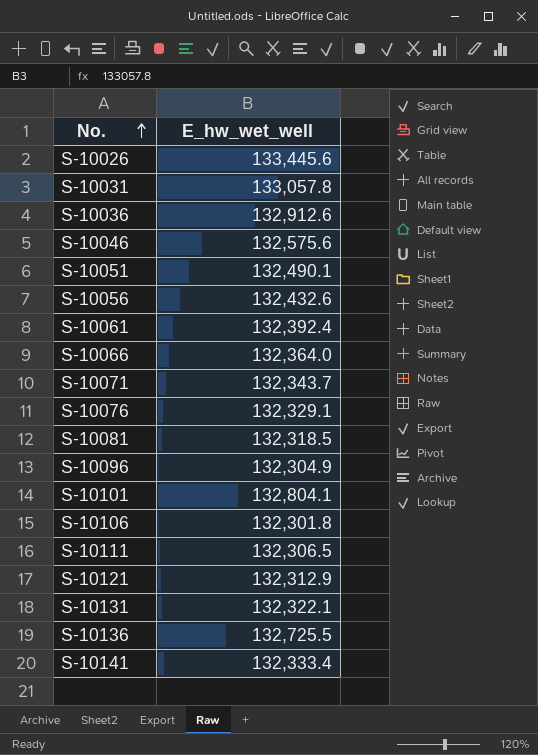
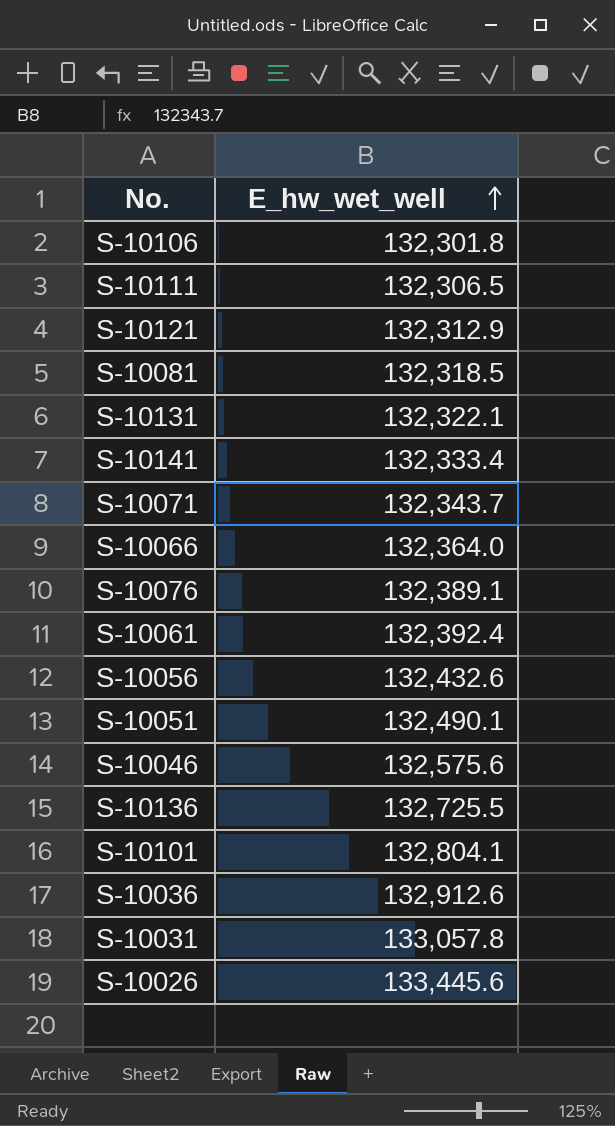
row order: No. ascending -> E_hw_wet_well ascending
row S-10096: 132,304.9 -> none
S-10076 | E_hw_wet_well: 132,329.1 -> 132,389.1

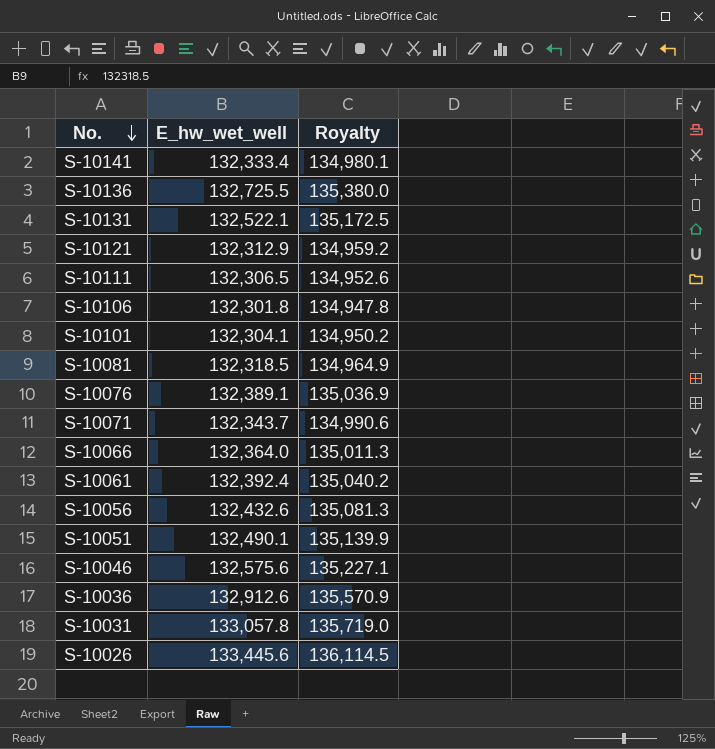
row order: E_hw_wet_well ascending -> No. descending
column Royalty | formula: none -> [E_hw_wet_well] * 1.02
S-10131 | E_hw_wet_well: 132,322.1 -> 132,522.1
S-10101 | E_hw_wet_well: 132,804.1 -> 132,304.1

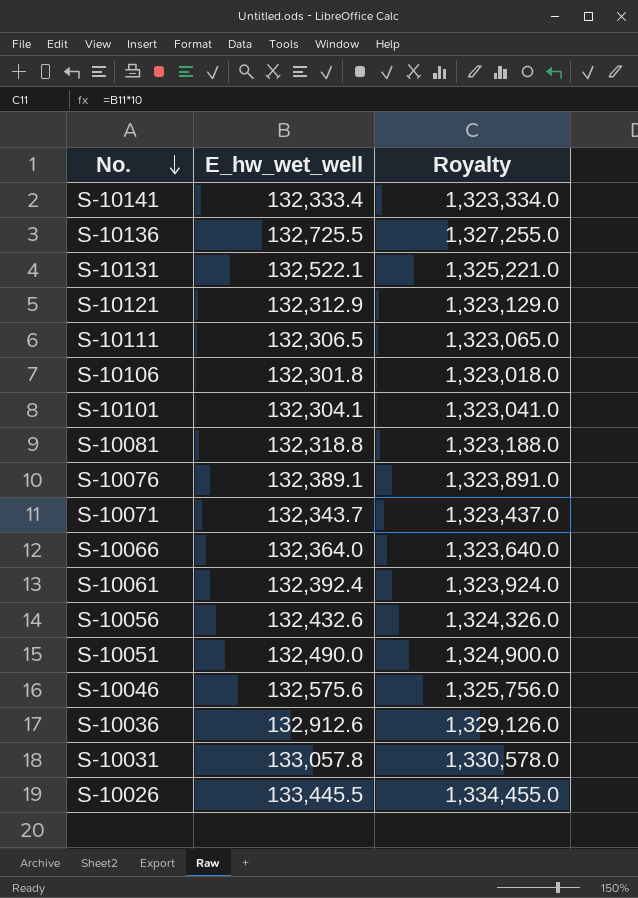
column Royalty | formula: [E_hw_wet_well] * 1.02 -> [E_hw_wet_well] * 10
S-10081 | E_hw_wet_well: 132,318.5 -> 132,318.8
S-10051 | E_hw_wet_well: 132,490.1 -> 132,490.0
S-10026 | E_hw_wet_well: 133,445.6 -> 133,445.5

